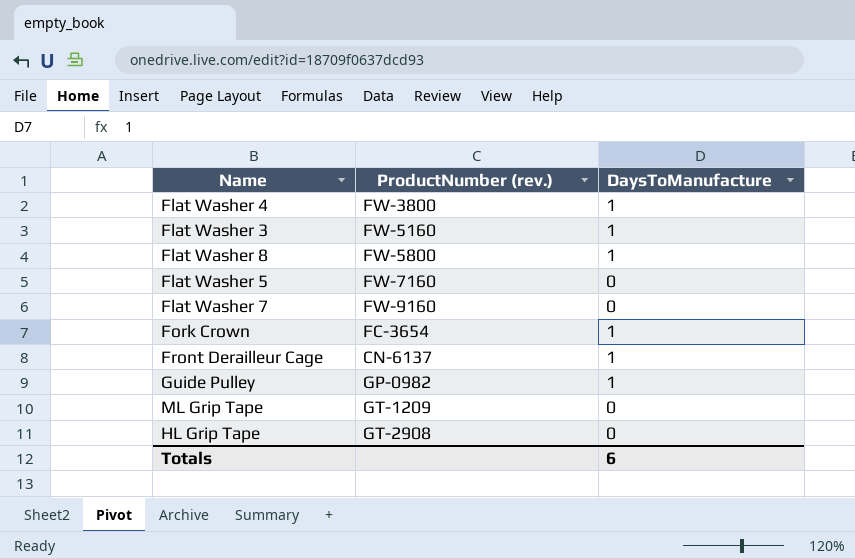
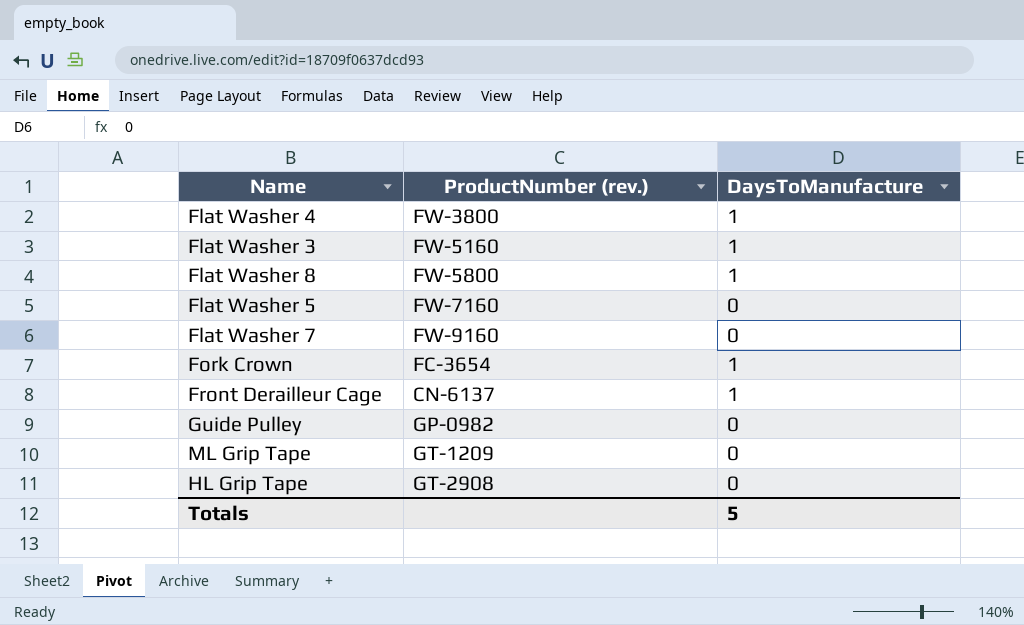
Guide Pulley | DaysToManufacture: 1 -> 0
Totals | DaysToManufacture: 6 -> 5

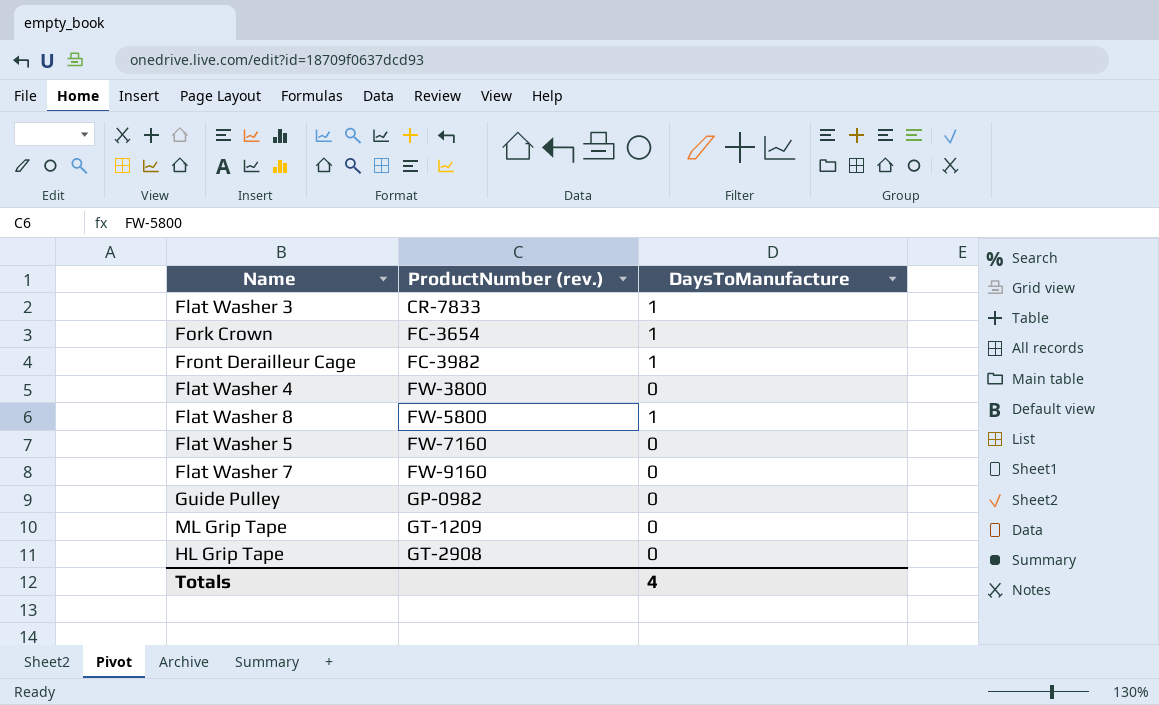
row order: none -> ProductNumber (rev.) ascending
Flat Washer 3 | ProductNumber (rev.): FW-5160 -> CR-7833
Front Derailleur Cage | ProductNumber (rev.): CN-6137 -> FC-3982
Flat Washer 4 | DaysToManufacture: 1 -> 0
Totals | DaysToManufacture: 5 -> 4

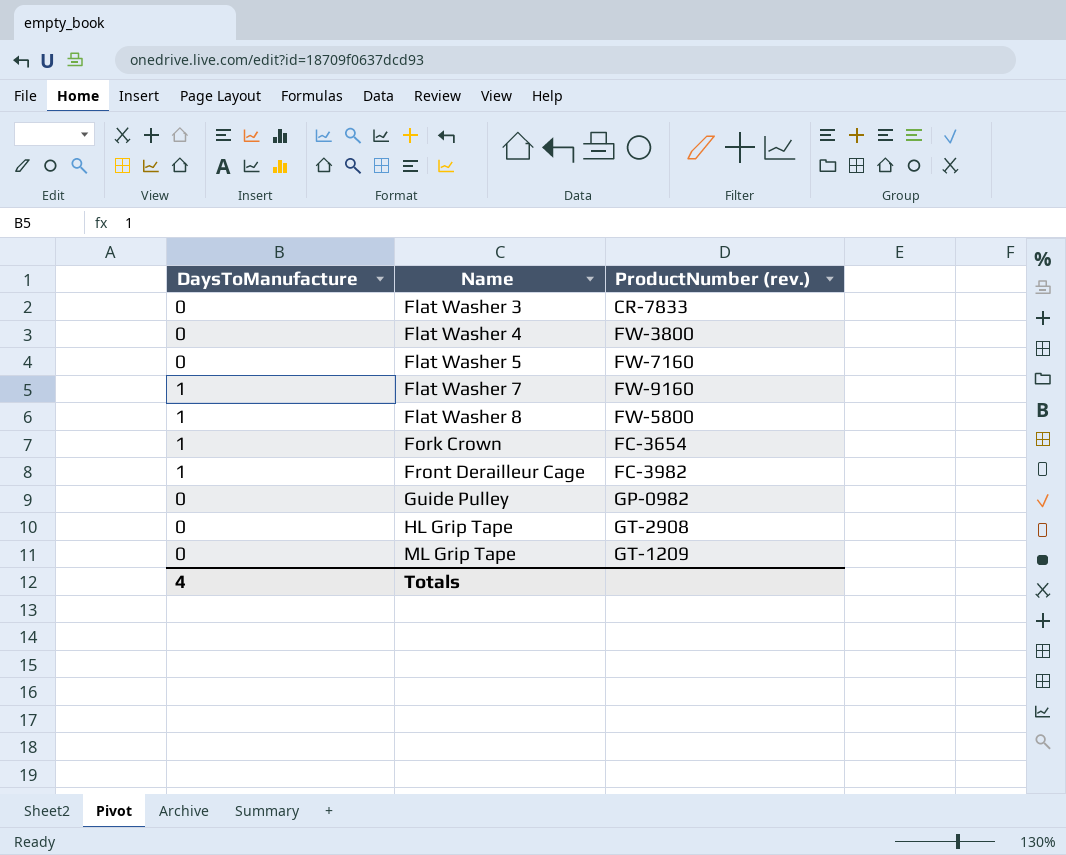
row order: ProductNumber (rev.) ascending -> Name ascending
column DaysToManufacture | position: 3 -> 1
Flat Washer 3 | DaysToManufacture: 1 -> 0
Flat Washer 7 | DaysToManufacture: 0 -> 1

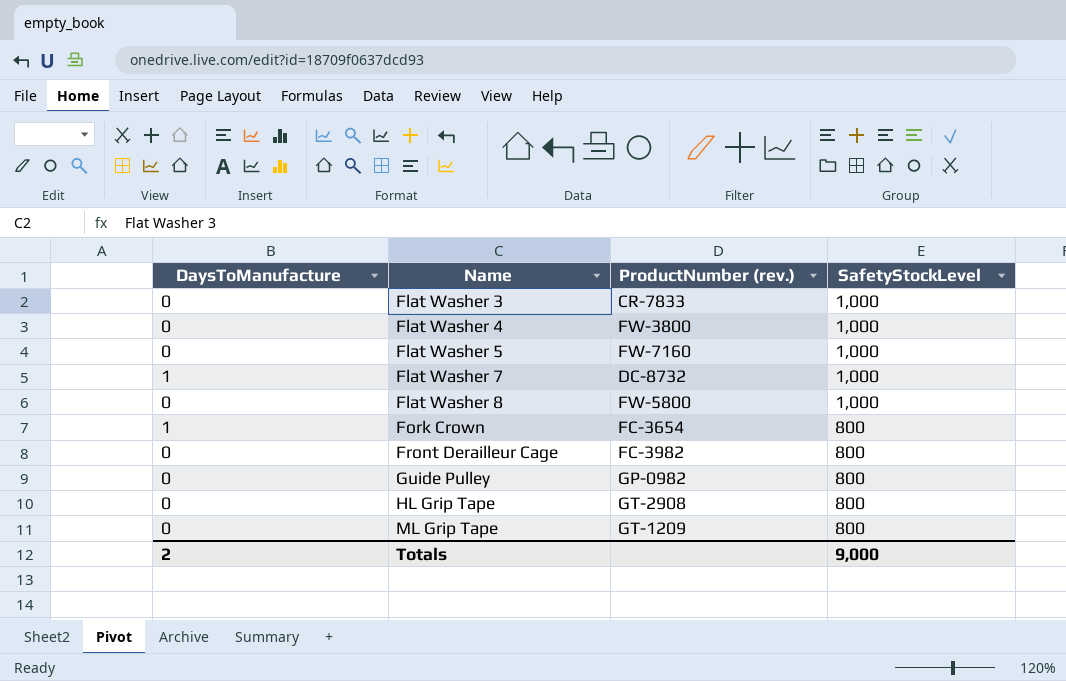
column SafetyStockLevel | position: none -> 4
Flat Washer 7 | ProductNumber (rev.): FW-9160 -> DC-8732
Flat Washer 8 | DaysToManufacture: 1 -> 0
Front Derailleur Cage | DaysToManufacture: 1 -> 0
Totals | DaysToManufacture: 4 -> 2

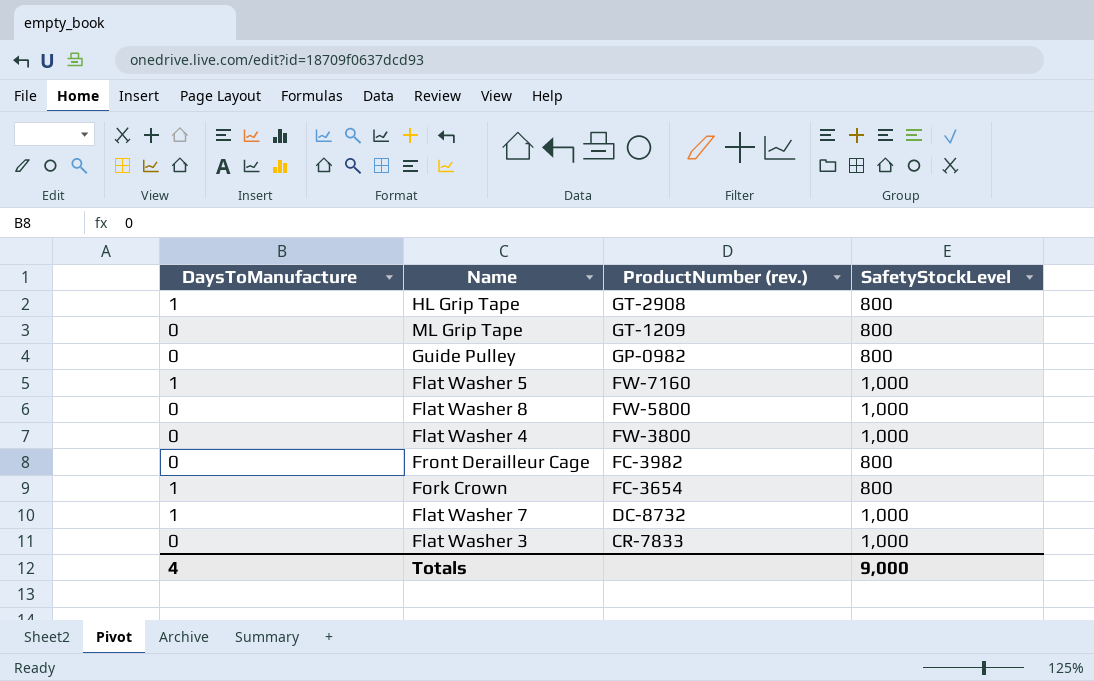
row order: Name ascending -> ProductNumber (rev.) descending
HL Grip Tape | DaysToManufacture: 0 -> 1
Flat Washer 5 | DaysToManufacture: 0 -> 1
Totals | DaysToManufacture: 2 -> 4

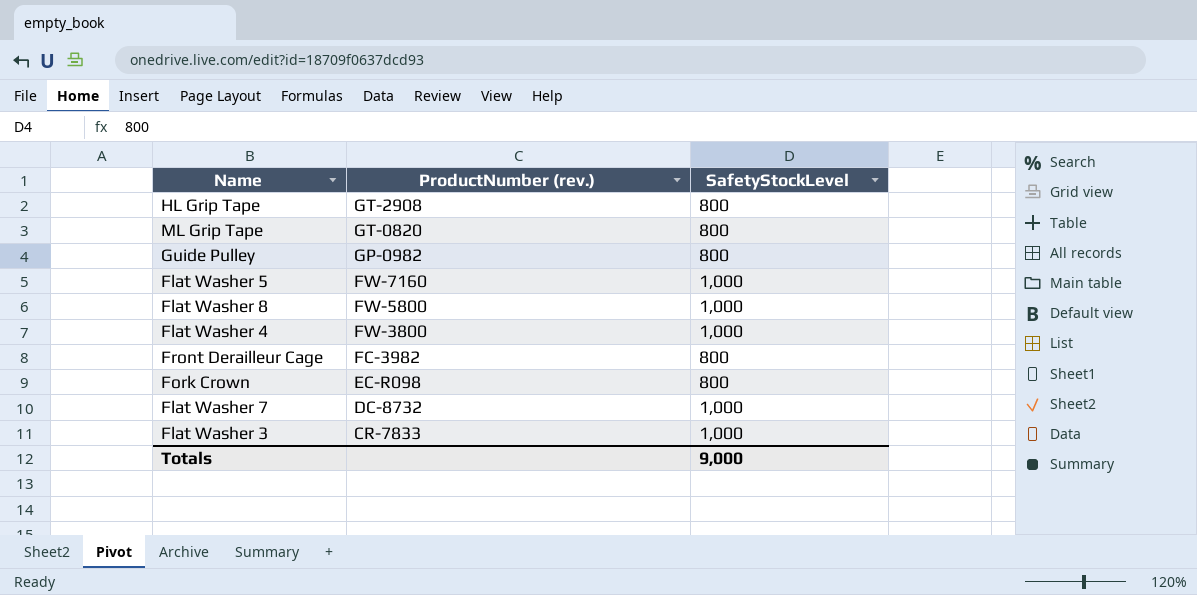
column DaysToManufacture | position: 1 -> none
ML Grip Tape | ProductNumber (rev.): GT-1209 -> GT-0820
Fork Crown | ProductNumber (rev.): FC-3654 -> EC-R098

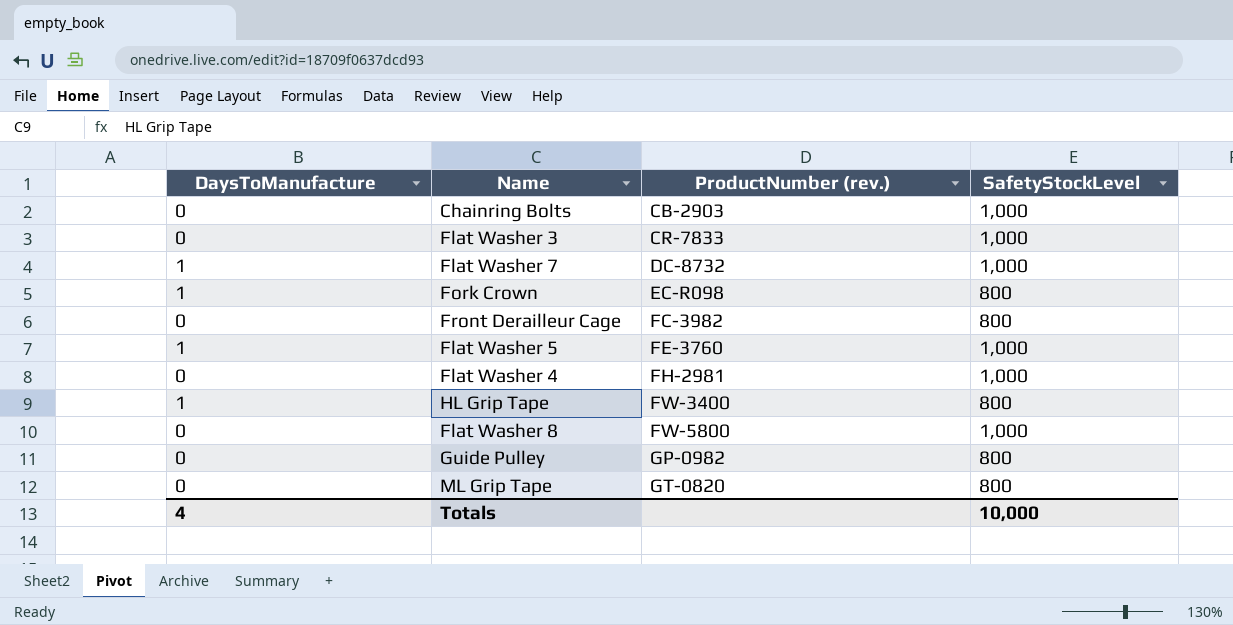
row order: ProductNumber (rev.) descending -> ProductNumber (rev.) ascending
column DaysToManufacture | position: none -> 1
row Chainring Bolts: none -> 0 | CB-2903 | 1,000
Flat Washer 5 | ProductNumber (rev.): FW-7160 -> FE-3760
Flat Washer 4 | ProductNumber (rev.): FW-3800 -> FH-2981
HL Grip Tape | ProductNumber (rev.): GT-2908 -> FW-3400
Totals | SafetyStockLevel: 9,000 -> 10,000

